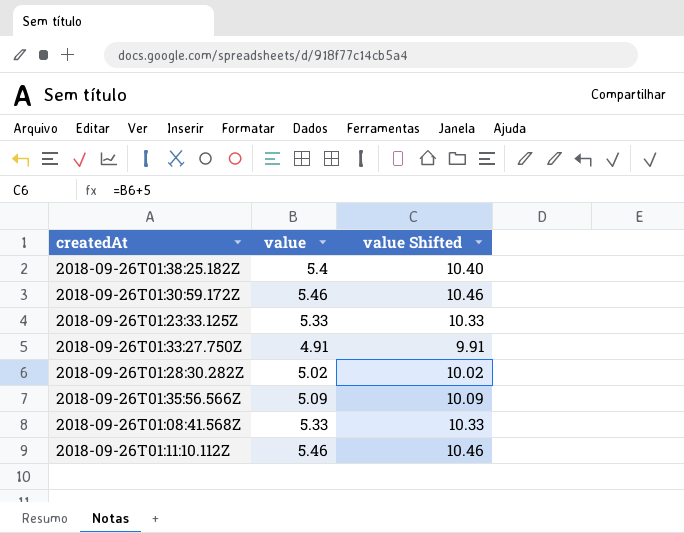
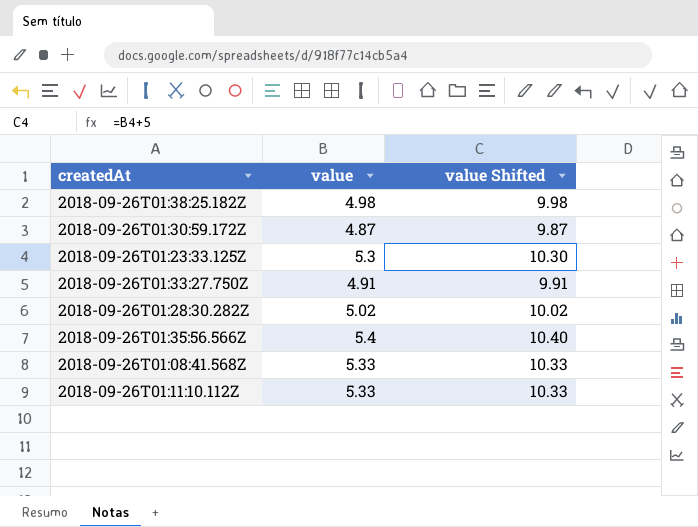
2018-09-26T01:38:25.182Z | value: 5.4 -> 4.98
2018-09-26T01:38:25.182Z | value Shifted: 10.40 -> 9.98
2018-09-26T01:30:59.172Z | value: 5.46 -> 4.87
2018-09-26T01:30:59.172Z | value Shifted: 10.46 -> 9.87
2018-09-26T01:23:33.125Z | value: 5.33 -> 5.3
2018-09-26T01:23:33.125Z | value Shifted: 10.33 -> 10.30
2018-09-26T01:35:56.566Z | value: 5.09 -> 5.4
2018-09-26T01:35:56.566Z | value Shifted: 10.09 -> 10.40
2018-09-26T01:11:10.112Z | value: 5.46 -> 5.33
2018-09-26T01:11:10.112Z | value Shifted: 10.46 -> 10.33

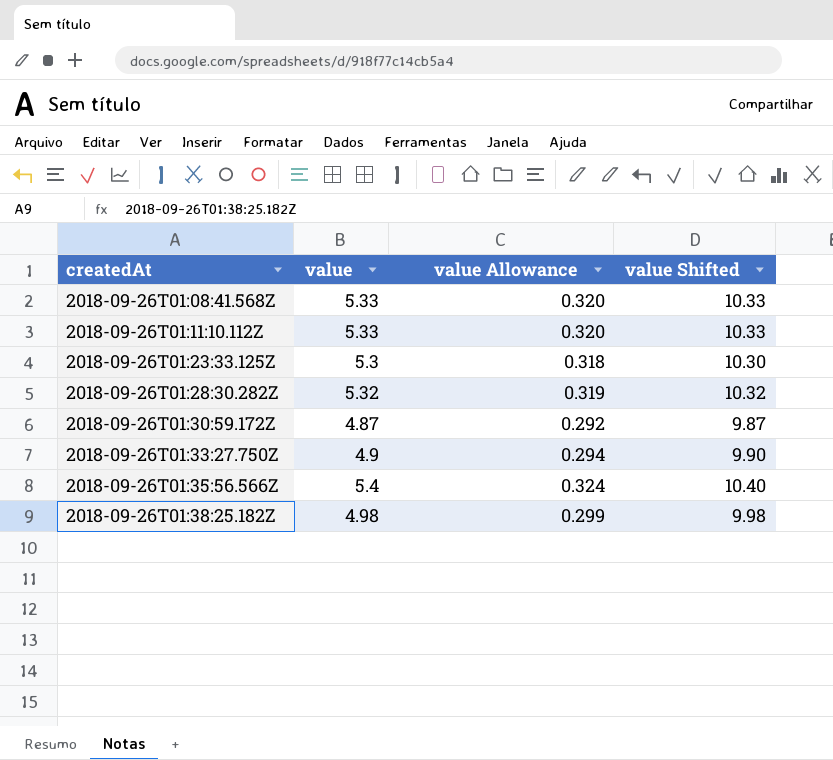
row order: none -> createdAt ascending
column value Allowance | formula: none -> [value] * 0.06
2018-09-26T01:28:30.282Z | value: 5.02 -> 5.32
2018-09-26T01:28:30.282Z | value Shifted: 10.02 -> 10.32
2018-09-26T01:33:27.750Z | value: 4.91 -> 4.9
2018-09-26T01:33:27.750Z | value Shifted: 9.91 -> 9.90

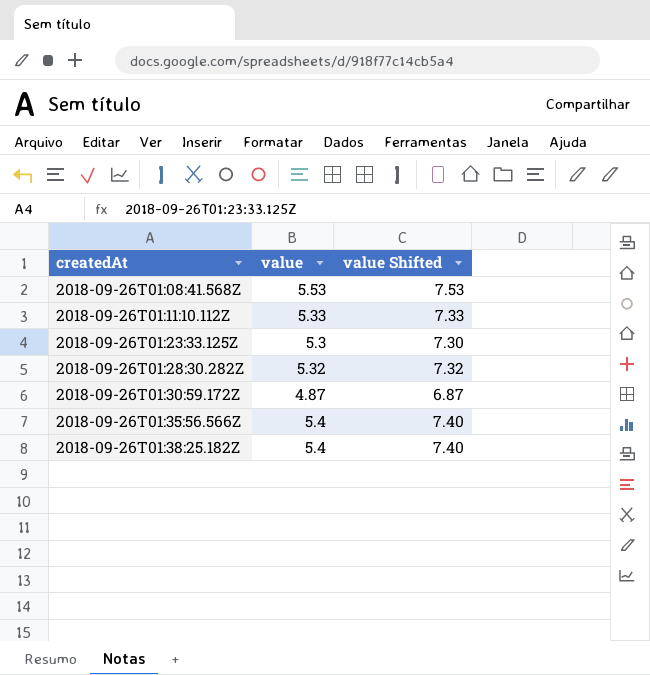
column value Allowance | formula: [value] * 0.06 -> none
column value Shifted | formula: [value] + 5 -> [value] + 2
row 2018-09-26T01:33:27.750Z: 4.9 | 0.294 | 9.90 -> none
2018-09-26T01:08:41.568Z | value: 5.33 -> 5.53
2018-09-26T01:38:25.182Z | value: 4.98 -> 5.4

